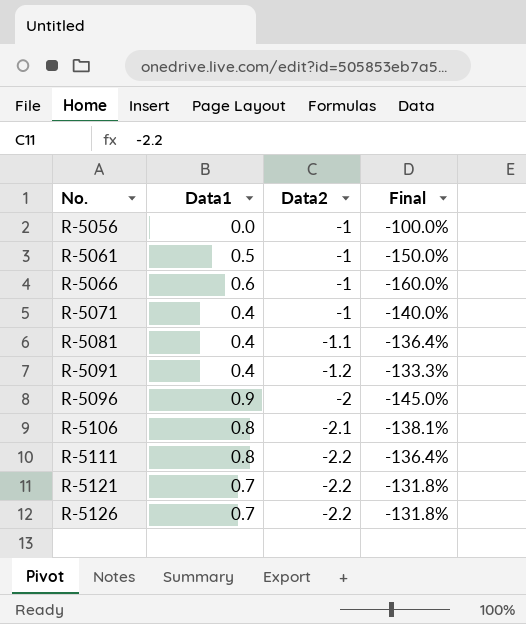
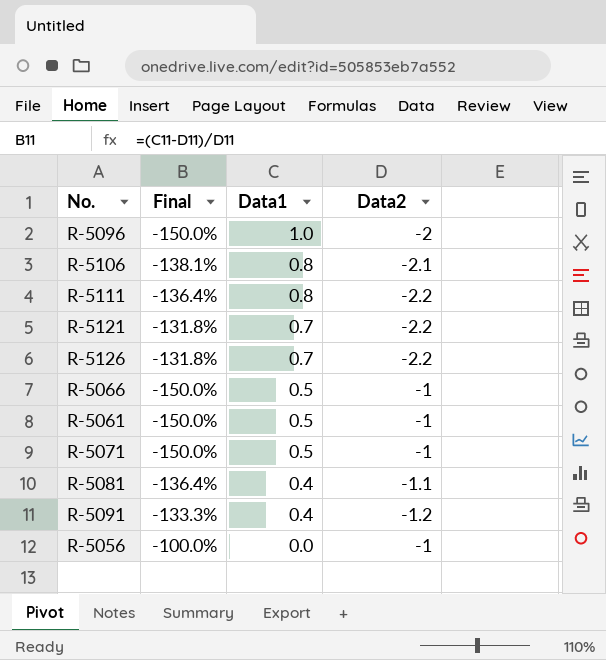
row order: No. ascending -> Data1 descending
column Final | position: 4 -> 2
R-5096 | Final: -145.0% -> -150.0%
R-5096 | Data1: 0.9 -> 1.0
R-5066 | Final: -160.0% -> -150.0%
R-5066 | Data1: 0.6 -> 0.5
R-5071 | Final: -140.0% -> -150.0%
R-5071 | Data1: 0.4 -> 0.5

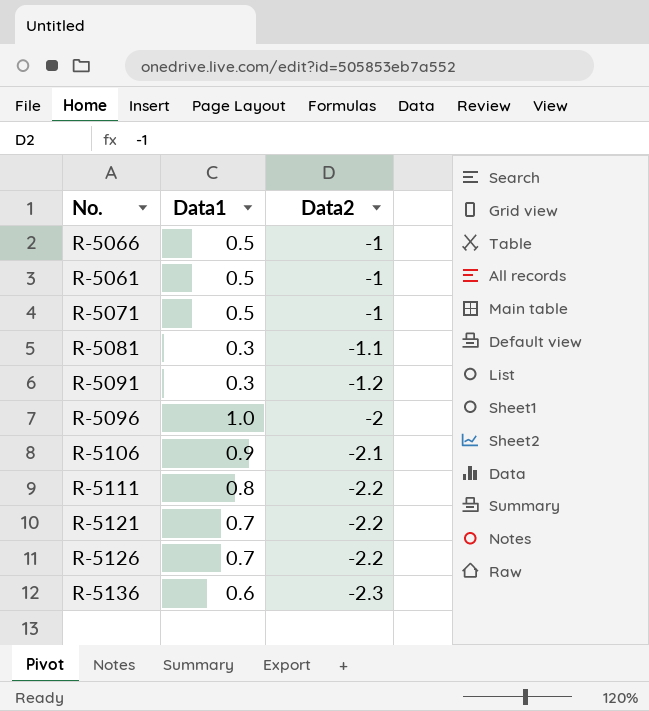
row order: Data1 descending -> Data2 descending
column Final | formula: ([Data1] - [Data2]) / [Data2] -> none
row R-5056: -100.0% | 0.0 | -1 -> none
R-5081 | Data1: 0.4 -> 0.3
R-5091 | Data1: 0.4 -> 0.3
R-5106 | Data1: 0.8 -> 0.9
row R-5136: none -> 0.6 | -2.3

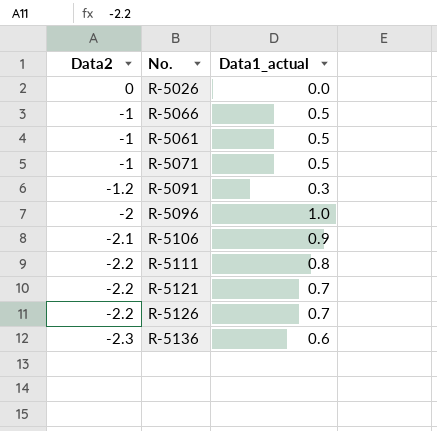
column Data2 | position: 3 -> 1
column name: Data1 -> Data1_actual
row R-5081: 0.3 | -1.1 -> none
row R-5026: none -> 0 | 0.0

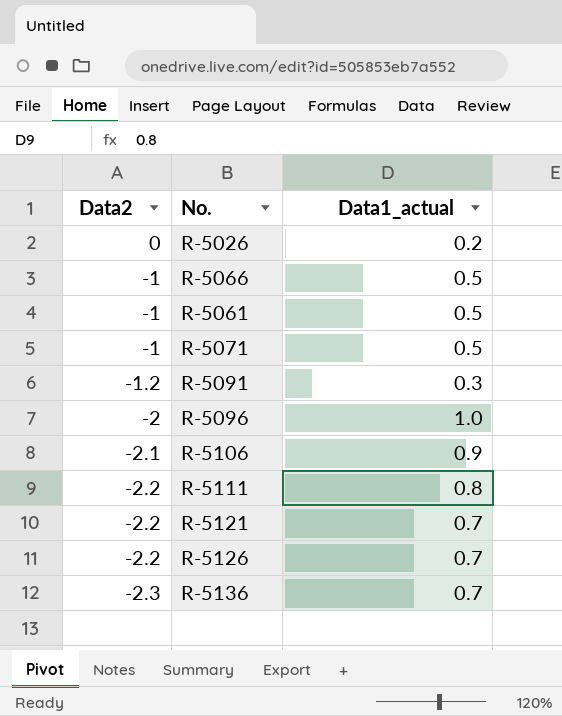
R-5026 | Data1_actual: 0.0 -> 0.2
R-5136 | Data1_actual: 0.6 -> 0.7

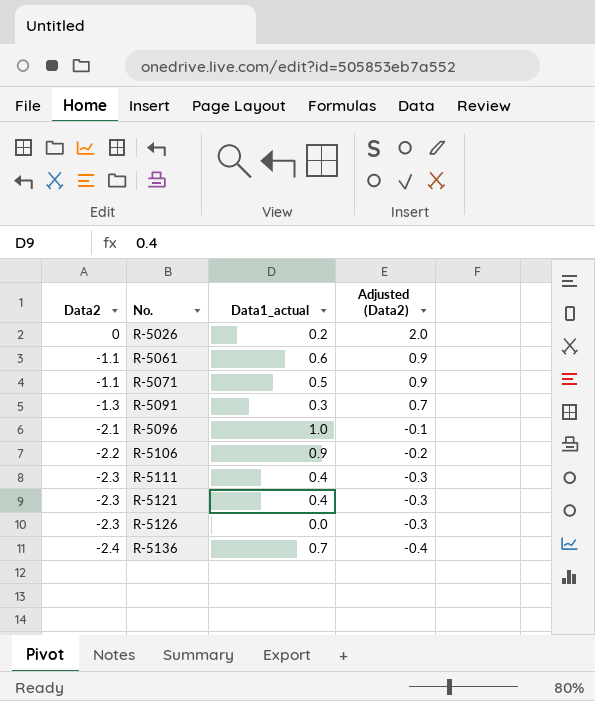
column Adjusted (Data2) | formula: none -> [Data2] + 2
row R-5066: -1 | 0.5 -> none
R-5061 | Data2: -1 -> -1.1
R-5061 | Data1_actual: 0.5 -> 0.6
R-5071 | Data2: -1 -> -1.1
R-5091 | Data2: -1.2 -> -1.3
R-5096 | Data2: -2 -> -2.1
R-5106 | Data2: -2.1 -> -2.2
R-5111 | Data2: -2.2 -> -2.3
R-5111 | Data1_actual: 0.8 -> 0.4
R-5121 | Data2: -2.2 -> -2.3
R-5121 | Data1_actual: 0.7 -> 0.4
R-5126 | Data2: -2.2 -> -2.3
R-5126 | Data1_actual: 0.7 -> 0.0
R-5136 | Data2: -2.3 -> -2.4

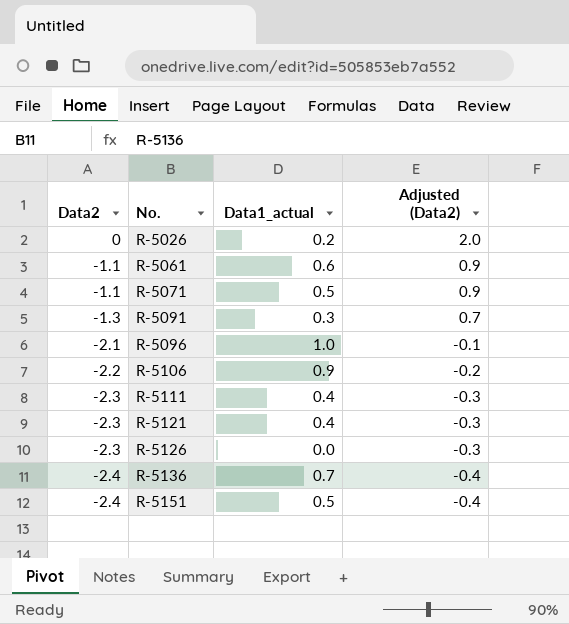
row R-5151: none -> -2.4 | 0.5 | -0.4

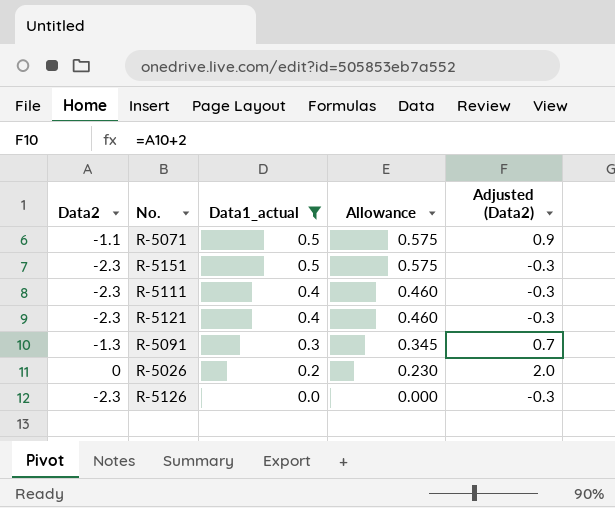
filter: none -> Data1_actual <= 0.5
row order: Data2 descending -> Data1_actual descending
column Allowance | formula: none -> [Data1_actual] * 1.15
R-5151 | Data2: -2.4 -> -2.3
R-5151 | Adjusted (Data2): -0.4 -> -0.3

